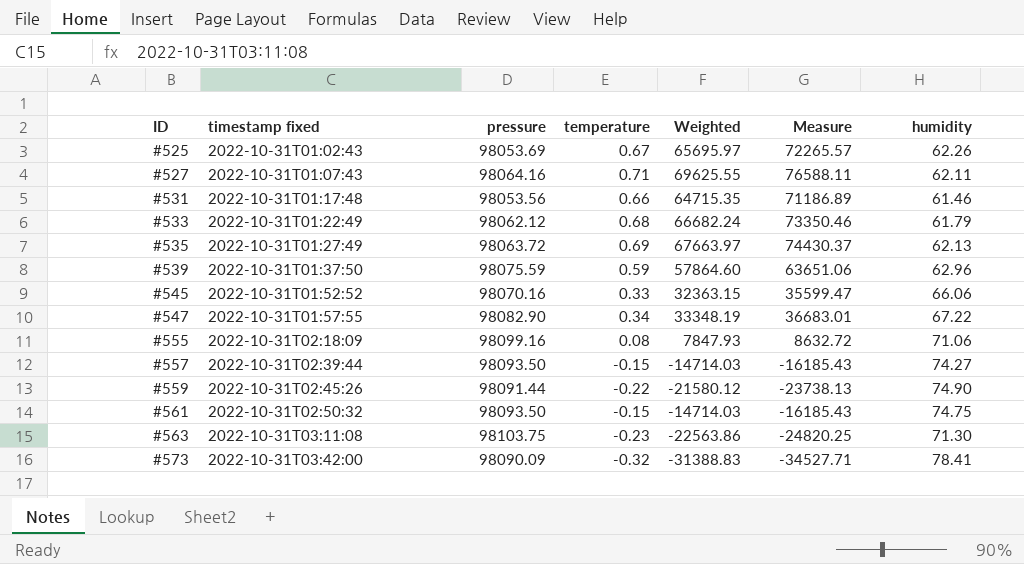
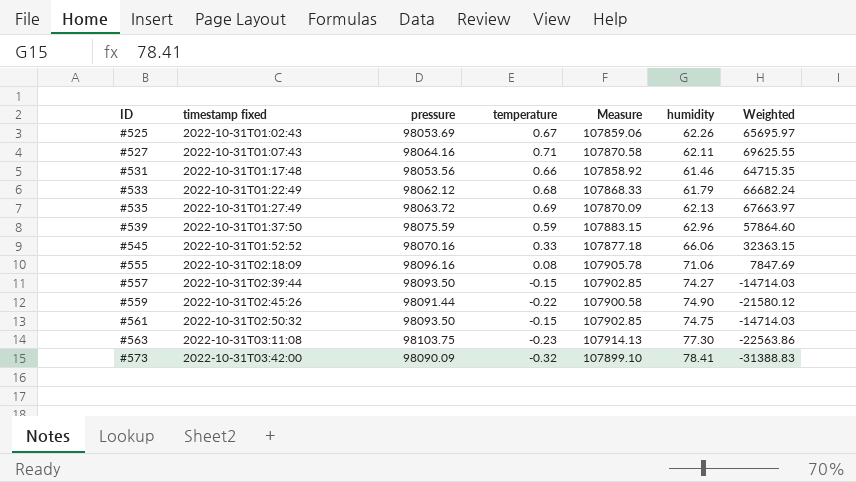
column Measure | formula: [Weighted] * 1.1 -> [pressure] * 1.1
column Weighted | position: 5 -> 7
row #547: 2022-10-31T01:57:55 | 98082.90 | 0.34 | 33348.19 | 36683.01 | 67.22 -> none
#555 | pressure: 98099.16 -> 98096.16
#555 | Weighted: 7847.93 -> 7847.69
#563 | humidity: 71.30 -> 77.30

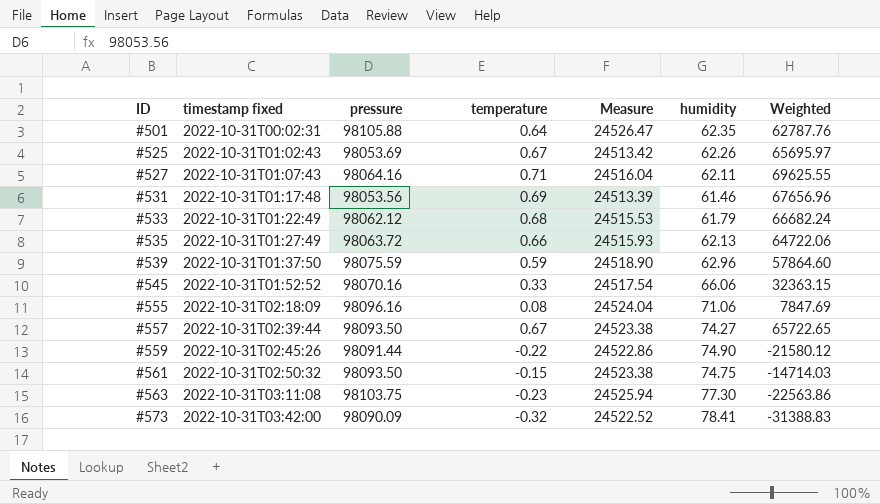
column Measure | formula: [pressure] * 1.1 -> [pressure] * 0.25
row #501: none -> 2022-10-31T00:02:31 | 98105.88 | 0.64 | 24526.47 | 62.35 | 62787.76
#531 | temperature: 0.66 -> 0.69
#531 | Weighted: 64715.35 -> 67656.96
#535 | temperature: 0.69 -> 0.66
#535 | Weighted: 67663.97 -> 64722.06
#557 | temperature: -0.15 -> 0.67
#557 | Weighted: -14714.03 -> 65722.65

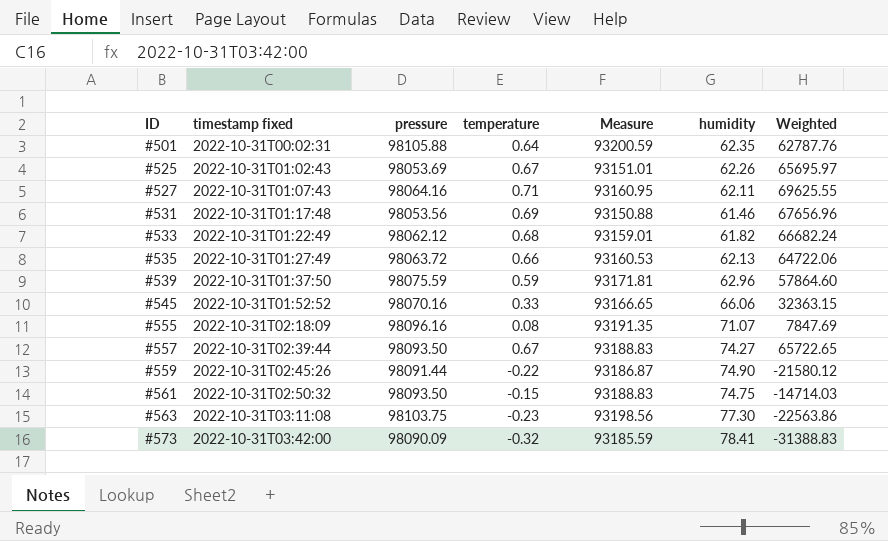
column Measure | formula: [pressure] * 0.25 -> [pressure] * 0.95
#533 | humidity: 61.79 -> 61.82
#555 | humidity: 71.06 -> 71.07

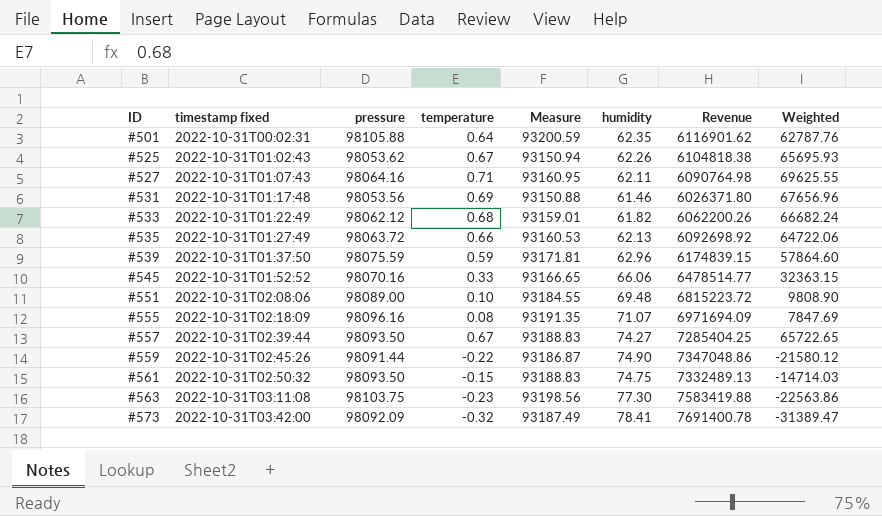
column Revenue | formula: none -> [pressure] * [humidity]
#525 | pressure: 98053.69 -> 98053.62
#525 | Measure: 93151.01 -> 93150.94
#525 | Weighted: 65695.97 -> 65695.93
row #551: none -> 2022-10-31T02:08:06 | 98089.00 | 0.10 | 93184.55 | 69.48 | 6815223.72 | 9808.90
#573 | pressure: 98090.09 -> 98092.09
#573 | Measure: 93185.59 -> 93187.49
#573 | Weighted: -31388.83 -> -31389.47

